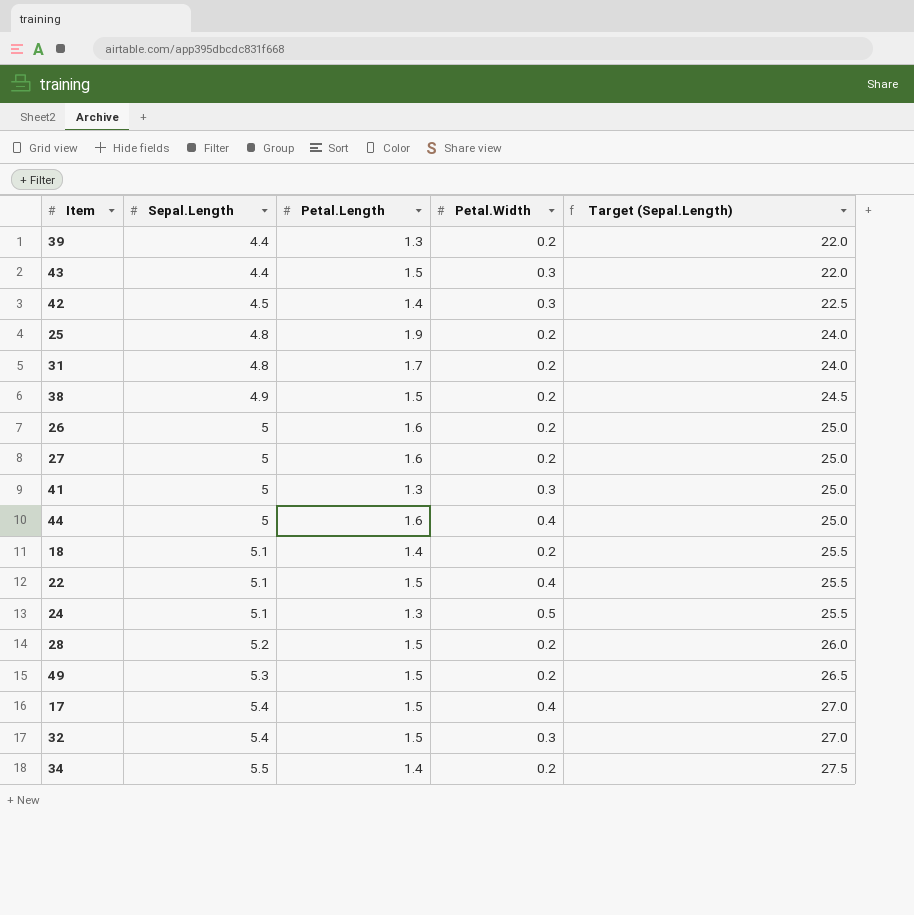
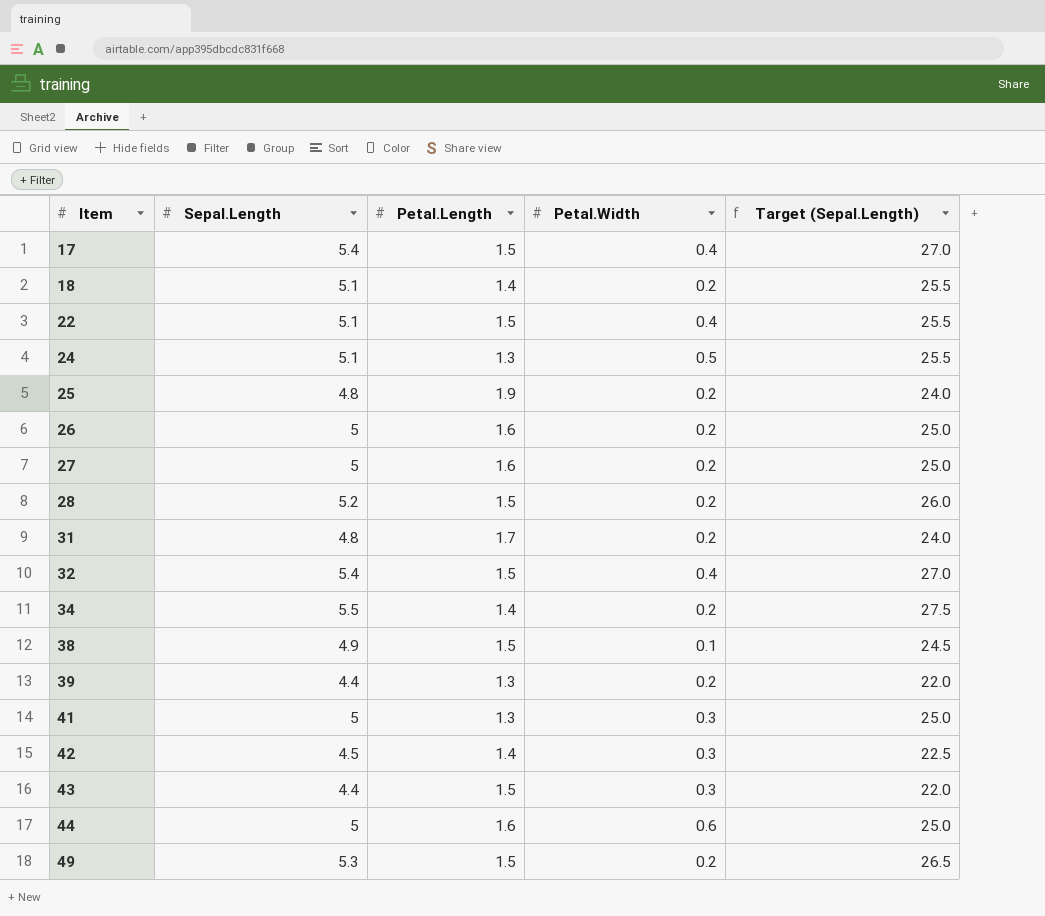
row order: Sepal.Length ascending -> Item ascending
32 | Petal.Width: 0.3 -> 0.4
38 | Petal.Width: 0.2 -> 0.1
44 | Petal.Width: 0.4 -> 0.6

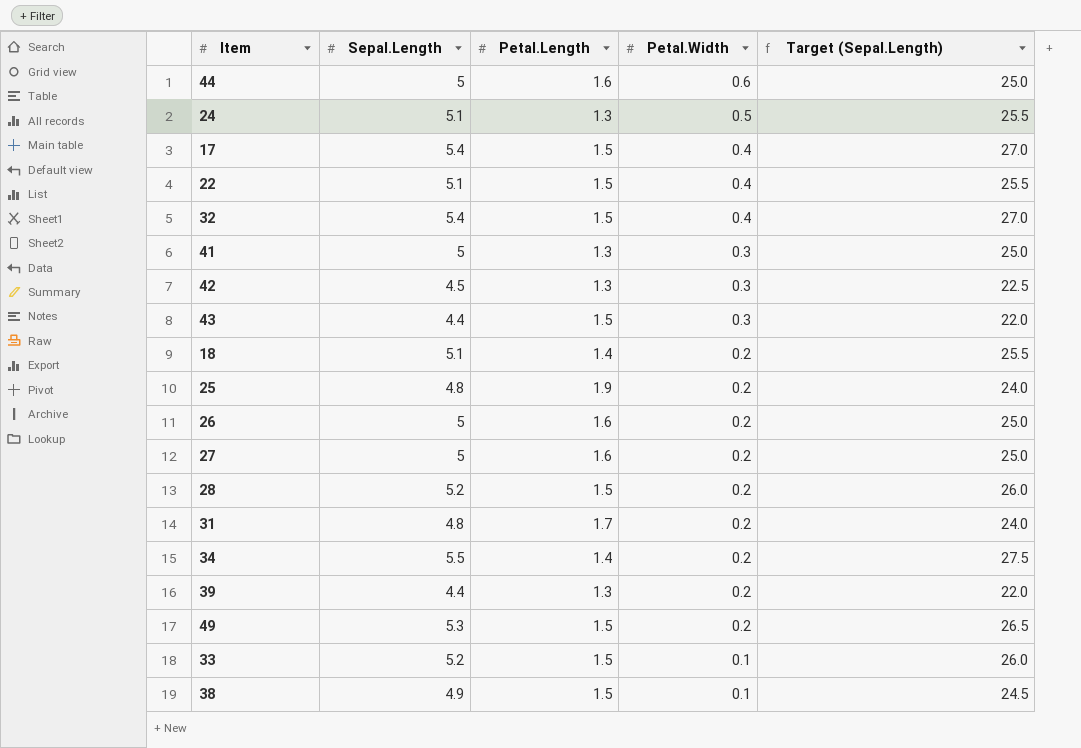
row order: Item ascending -> Petal.Width descending
42 | Petal.Length: 1.4 -> 1.3
row 33: none -> 5.2 | 1.5 | 0.1 | 26.0

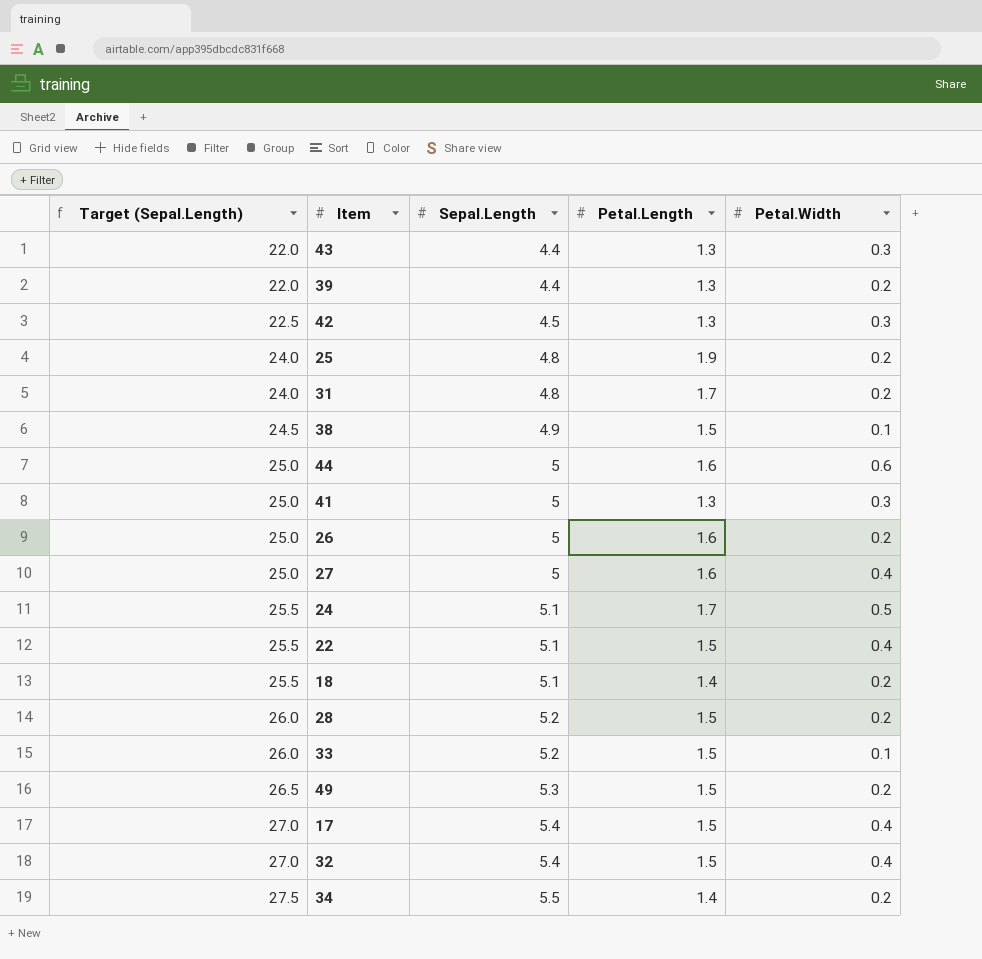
row order: Petal.Width descending -> Target (Sepal.Length) ascending
column Target (Sepal.Length) | position: 5 -> 1
43 | Petal.Length: 1.5 -> 1.3
27 | Petal.Width: 0.2 -> 0.4
24 | Petal.Length: 1.3 -> 1.7

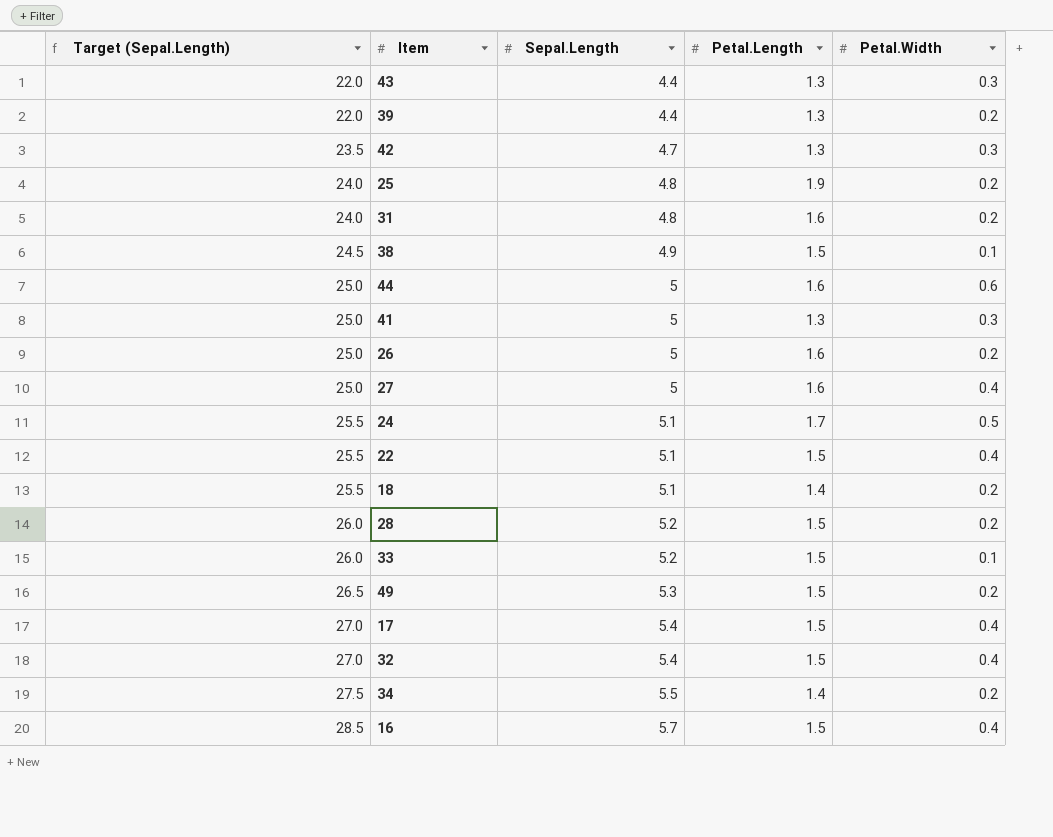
42 | Target (Sepal.Length): 22.5 -> 23.5
42 | Sepal.Length: 4.5 -> 4.7
31 | Petal.Length: 1.7 -> 1.6
row 16: none -> 28.5 | 5.7 | 1.5 | 0.4

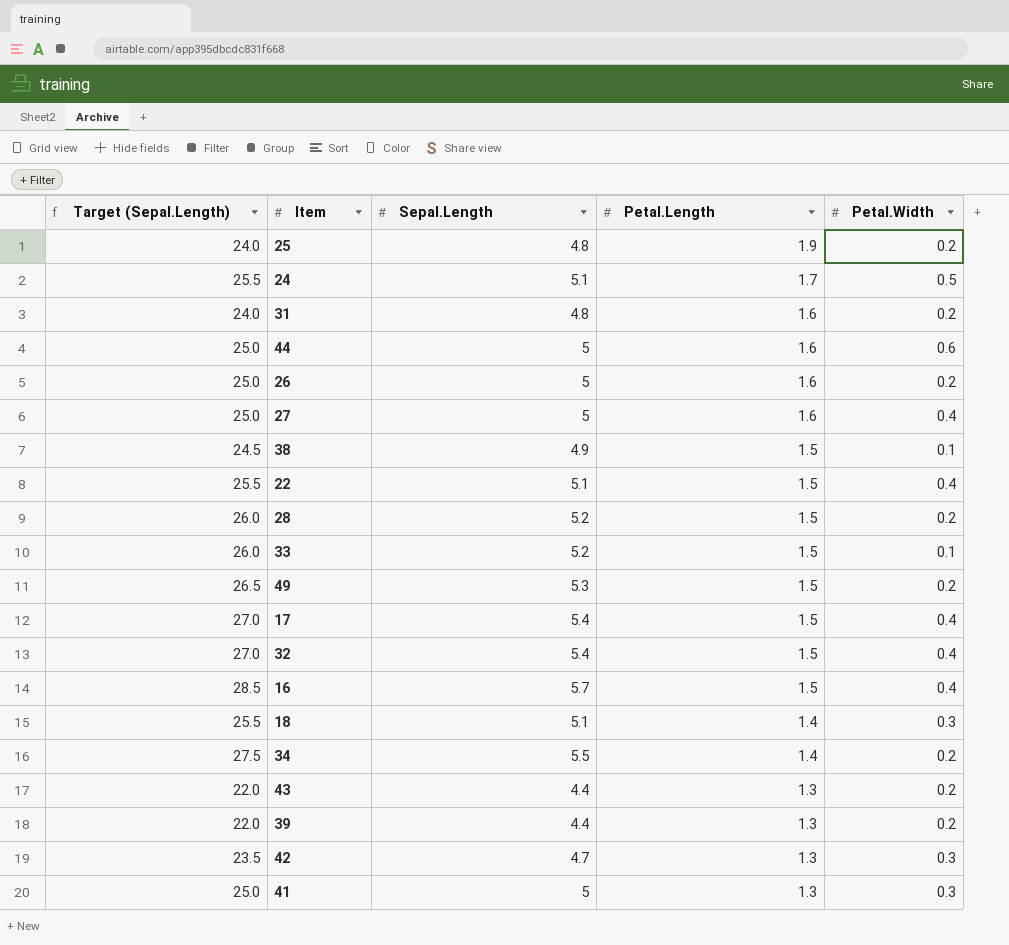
row order: Target (Sepal.Length) ascending -> Petal.Length descending
18 | Petal.Width: 0.2 -> 0.3
43 | Petal.Width: 0.3 -> 0.2

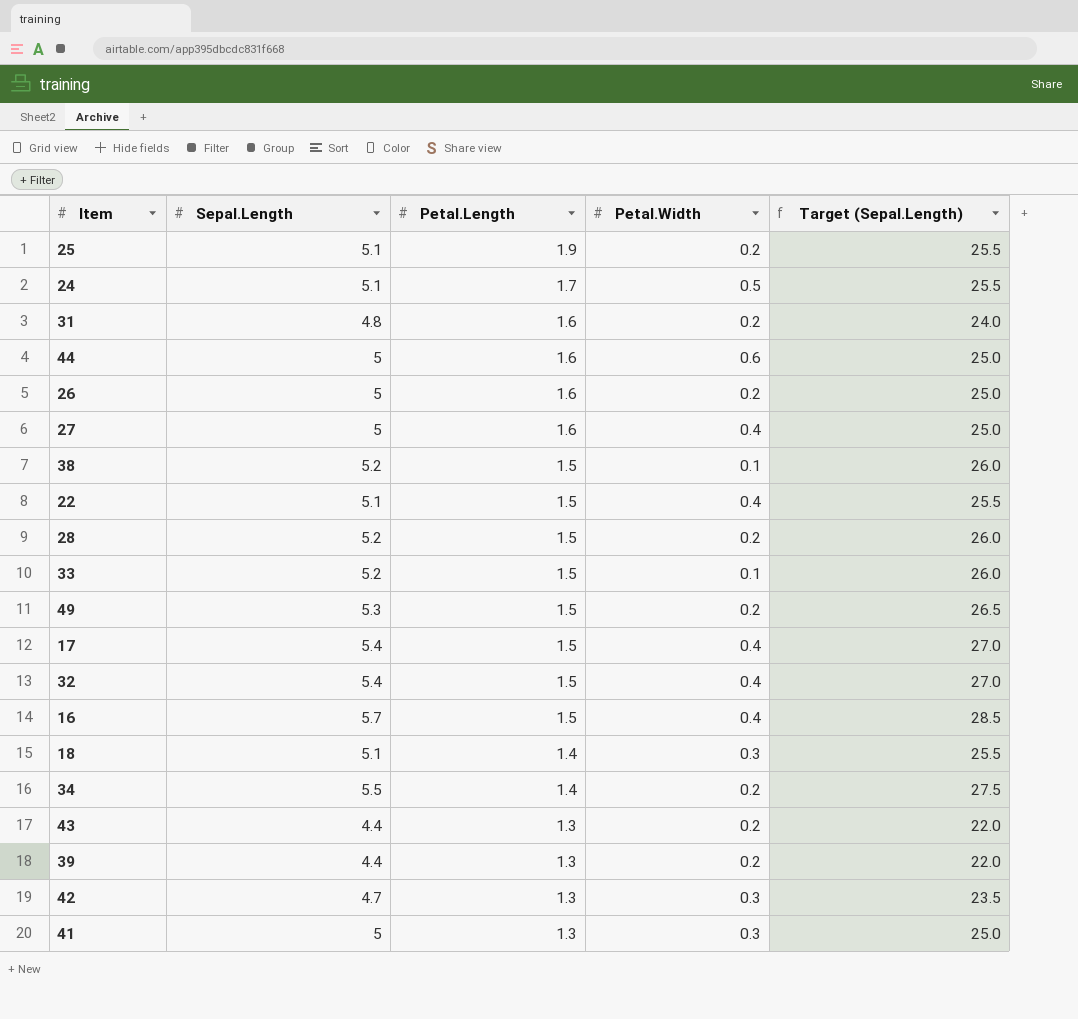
column Target (Sepal.Length) | position: 1 -> 5
25 | Sepal.Length: 4.8 -> 5.1
25 | Target (Sepal.Length): 24.0 -> 25.5
38 | Sepal.Length: 4.9 -> 5.2
38 | Target (Sepal.Length): 24.5 -> 26.0

